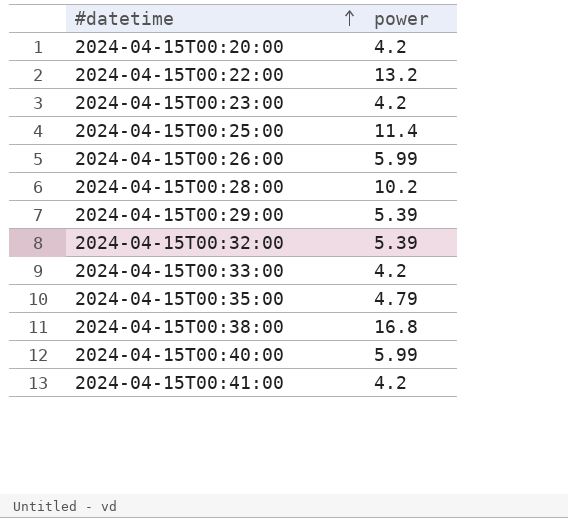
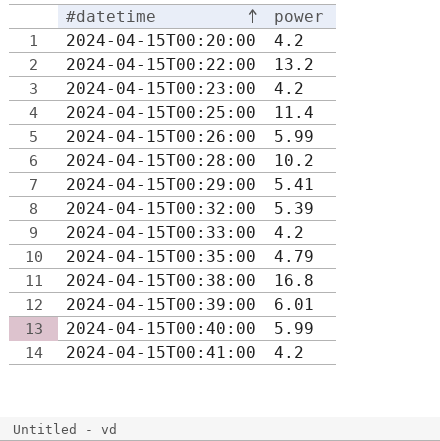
2024-04-15T00:29:00 | power: 5.39 -> 5.41
row 2024-04-15T00:39:00: none -> 6.01

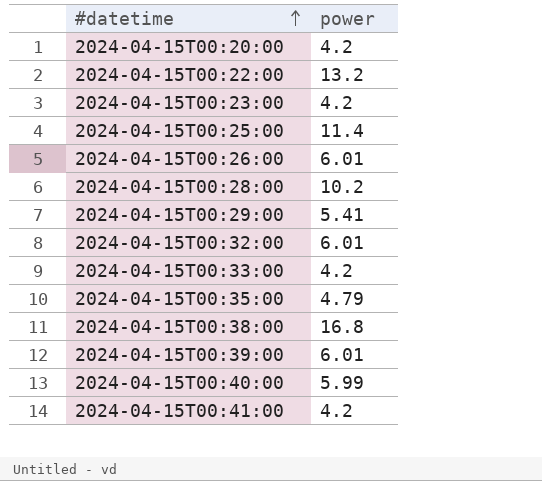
2024-04-15T00:26:00 | power: 5.99 -> 6.01
2024-04-15T00:32:00 | power: 5.39 -> 6.01

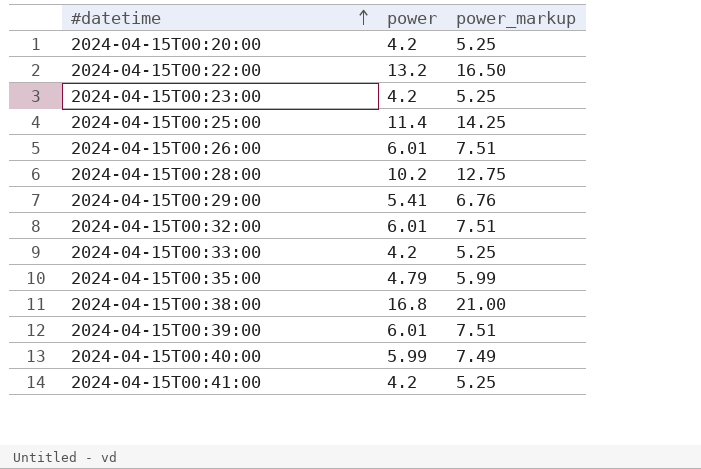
column power_markup | formula: none -> [power] * 1.25

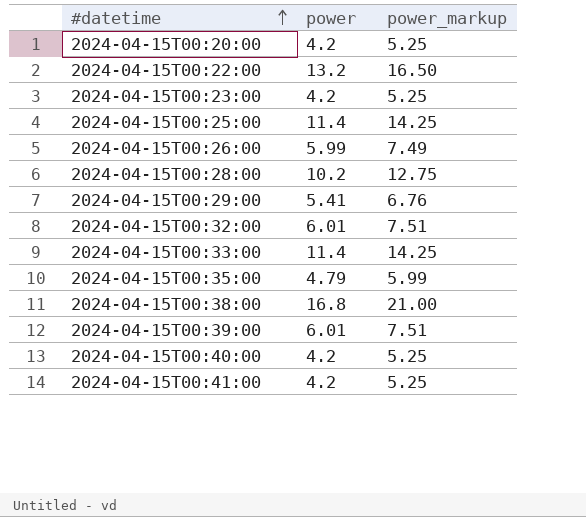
2024-04-15T00:26:00 | power: 6.01 -> 5.99
2024-04-15T00:26:00 | power_markup: 7.51 -> 7.49
2024-04-15T00:33:00 | power: 4.2 -> 11.4
2024-04-15T00:33:00 | power_markup: 5.25 -> 14.25
2024-04-15T00:40:00 | power: 5.99 -> 4.2
2024-04-15T00:40:00 | power_markup: 7.49 -> 5.25

